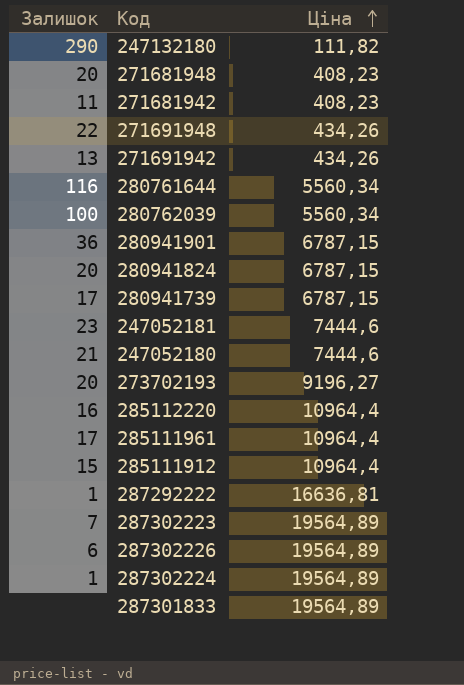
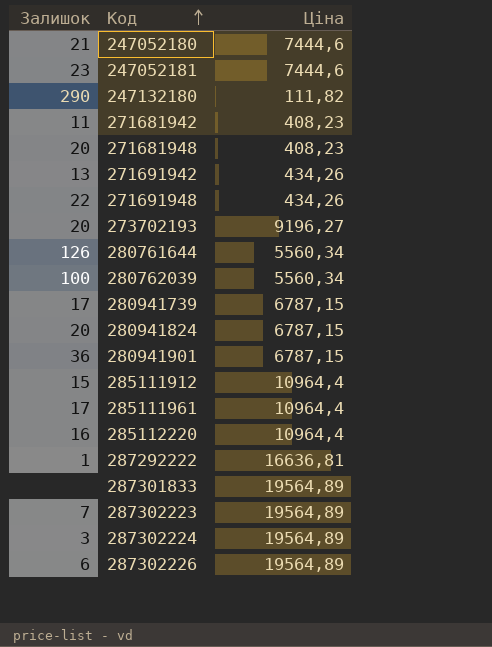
row order: Ціна ascending -> Код ascending
280761644 | Залишок: 116 -> 126
287302224 | Залишок: 1 -> 3

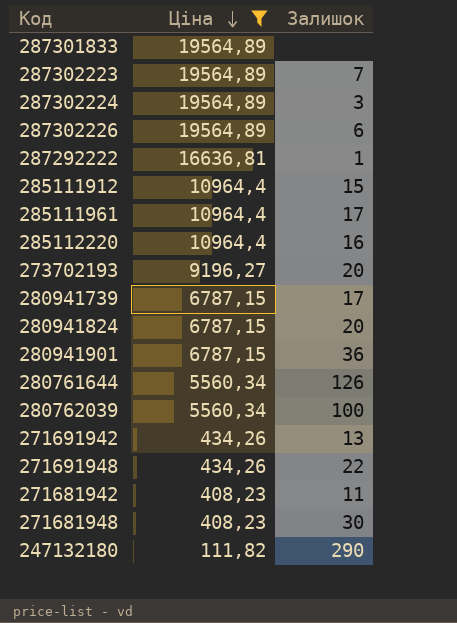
filter: none -> Ціна != 7444,6
row order: Код ascending -> Ціна descending
column Залишок | position: 1 -> 3
271681948 | Залишок: 20 -> 30

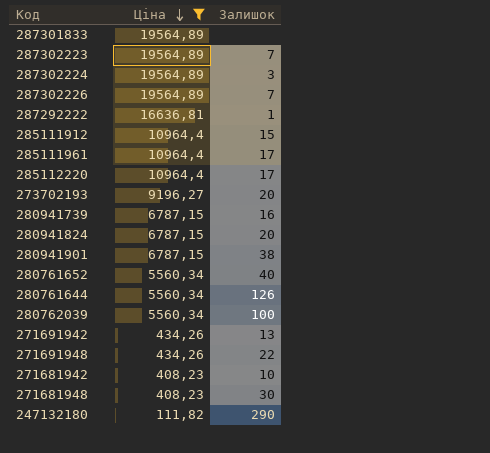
287302226 | Залишок: 6 -> 7
285112220 | Залишок: 16 -> 17
280941739 | Залишок: 17 -> 16
280941901 | Залишок: 36 -> 38
row 280761652: none -> 5560,34 | 40
271681942 | Залишок: 11 -> 10

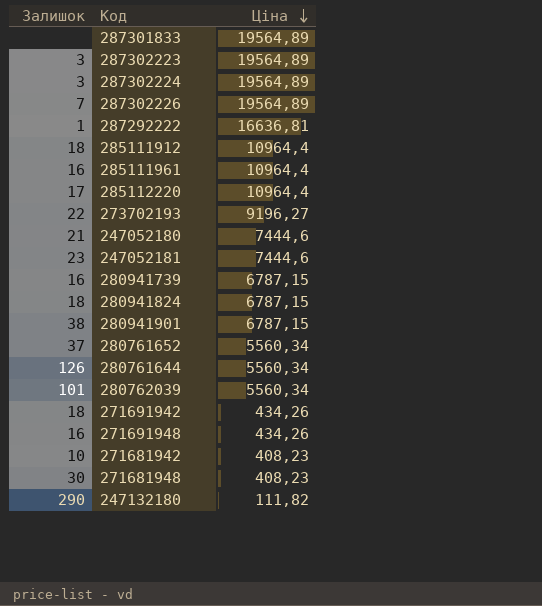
filter: Ціна != 7444,6 -> none
column Залишок | position: 3 -> 1
287302223 | Залишок: 7 -> 3
285111912 | Залишок: 15 -> 18
285111961 | Залишок: 17 -> 16
273702193 | Залишок: 20 -> 22
280941824 | Залишок: 20 -> 18
280761652 | Залишок: 40 -> 37
280762039 | Залишок: 100 -> 101
271691942 | Залишок: 13 -> 18
271691948 | Залишок: 22 -> 16

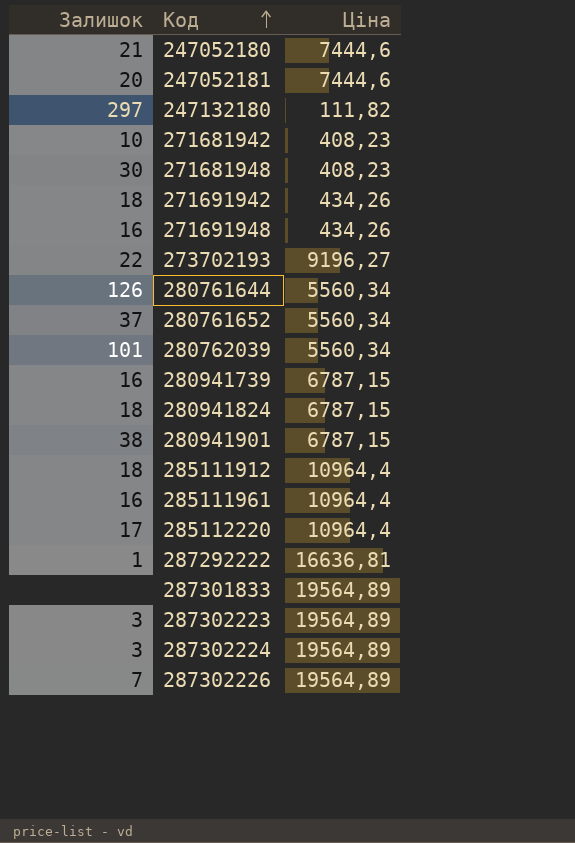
row order: Ціна descending -> Код ascending
247052181 | Залишок: 23 -> 20
247132180 | Залишок: 290 -> 297

